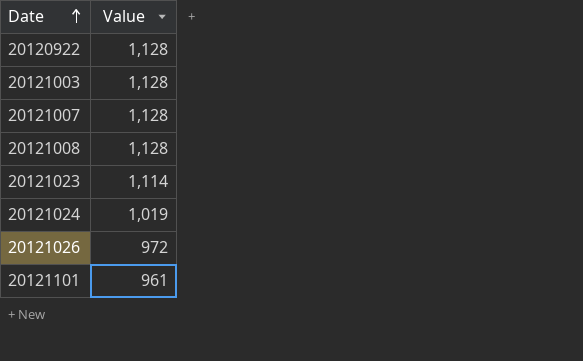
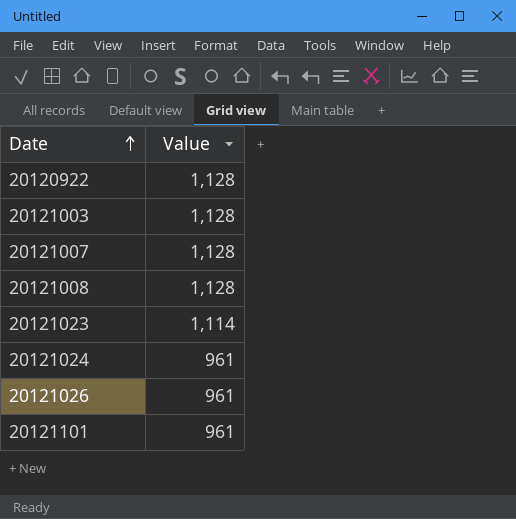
20121024 | Value: 1,019 -> 961
20121026 | Value: 972 -> 961

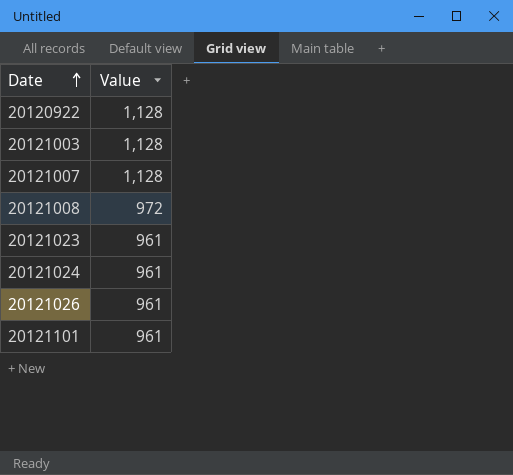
20121008 | Value: 1,128 -> 972
20121023 | Value: 1,114 -> 961

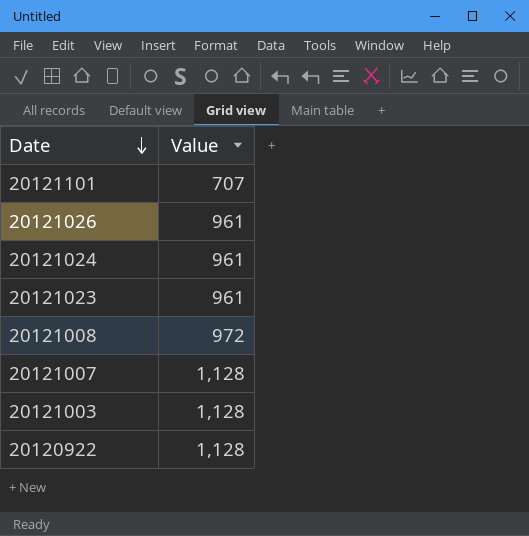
row order: Date ascending -> Date descending
20121101 | Value: 961 -> 707

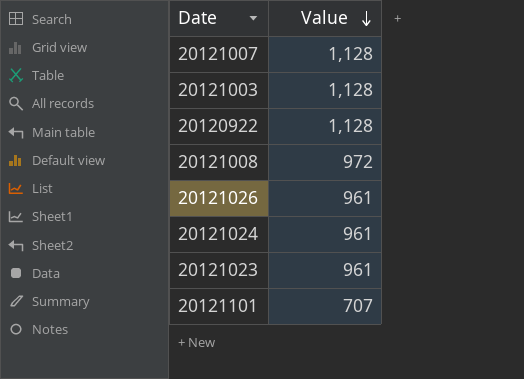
row order: Date descending -> Value descending

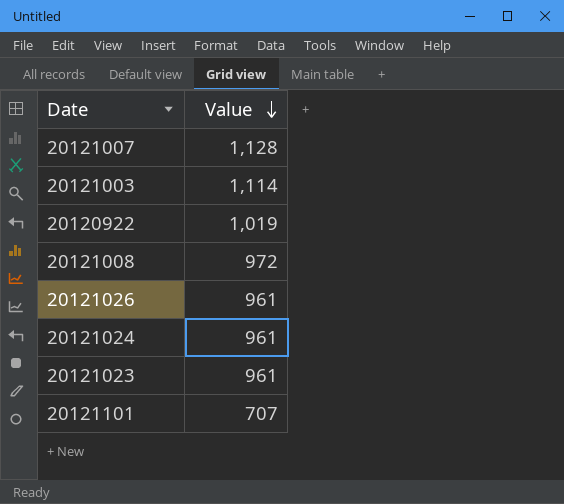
20121003 | Value: 1,128 -> 1,114
20120922 | Value: 1,128 -> 1,019

